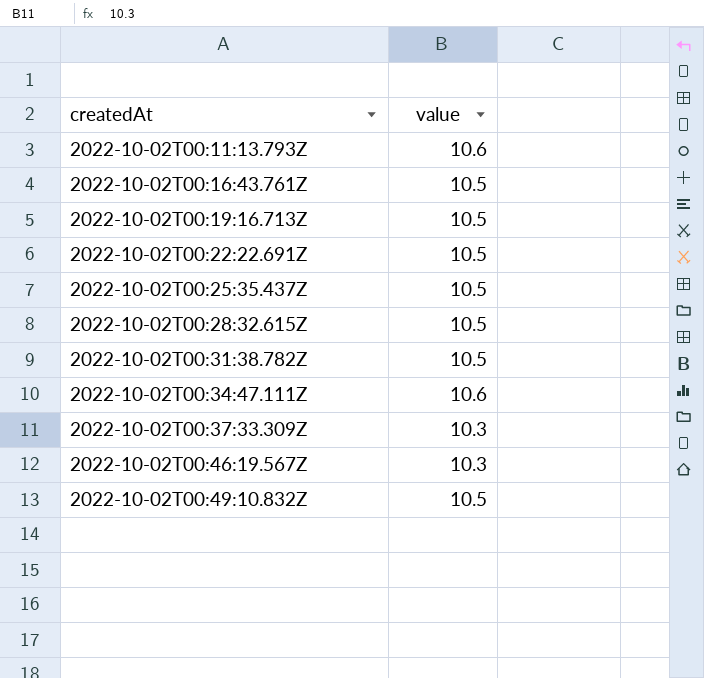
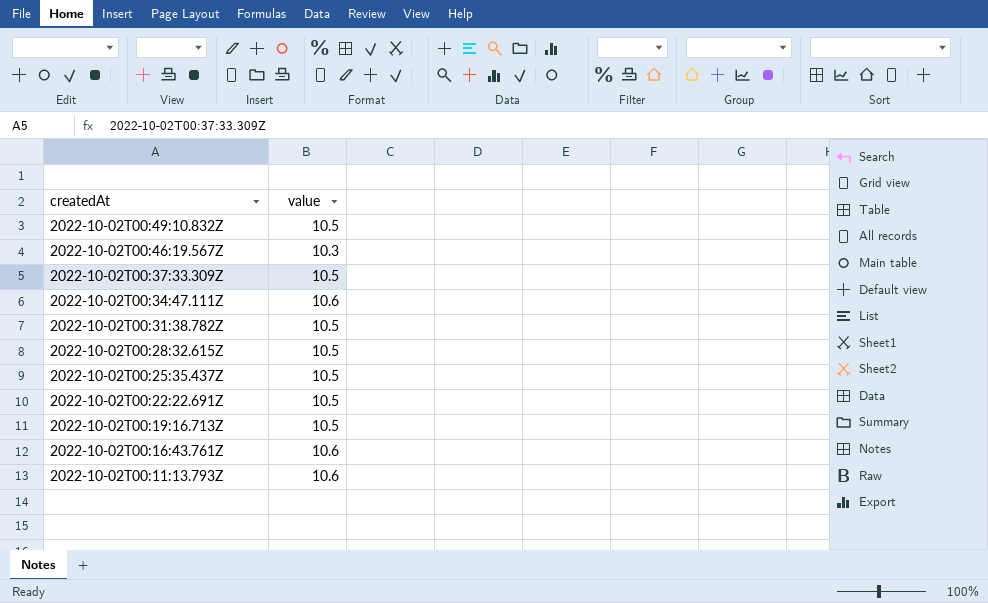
row order: createdAt ascending -> createdAt descending
2022-10-02T00:37:33.309Z | value: 10.3 -> 10.5
2022-10-02T00:16:43.761Z | value: 10.5 -> 10.6

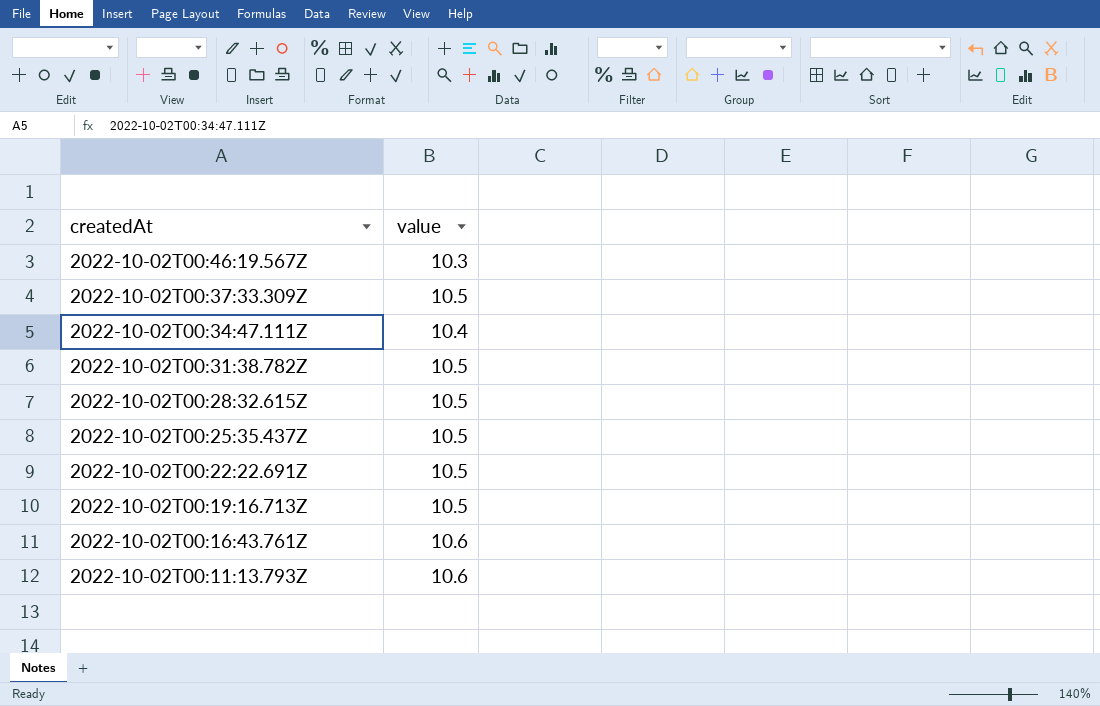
row 2022-10-02T00:49:10.832Z: 10.5 -> none
2022-10-02T00:34:47.111Z | value: 10.6 -> 10.4

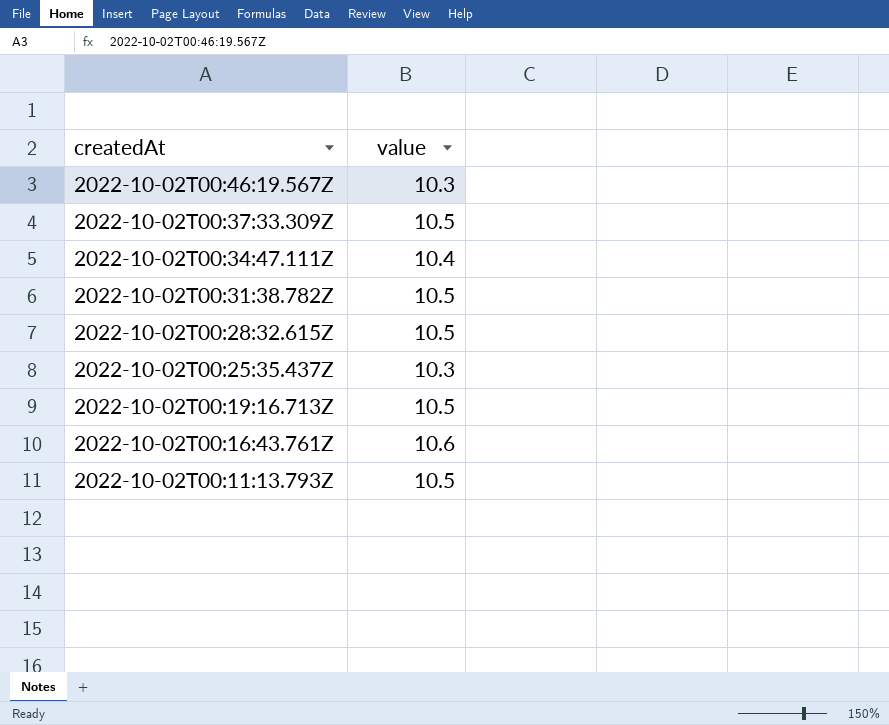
row 2022-10-02T00:22:22.691Z: 10.5 -> none
2022-10-02T00:25:35.437Z | value: 10.5 -> 10.3
2022-10-02T00:11:13.793Z | value: 10.6 -> 10.5

